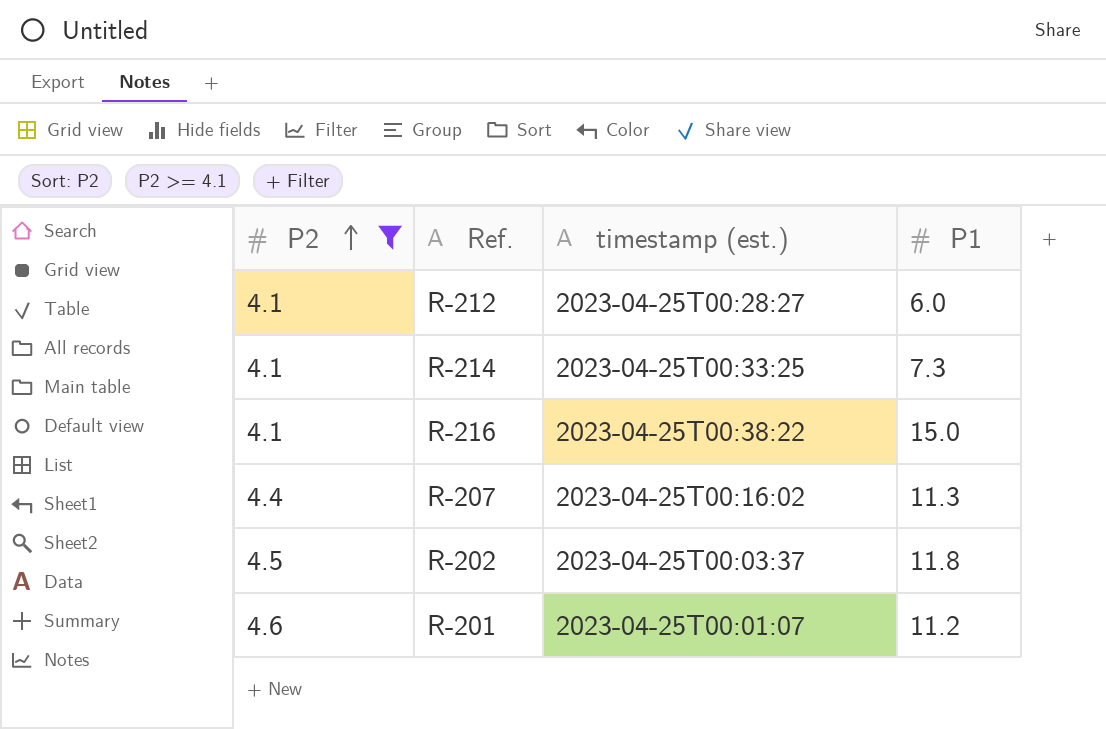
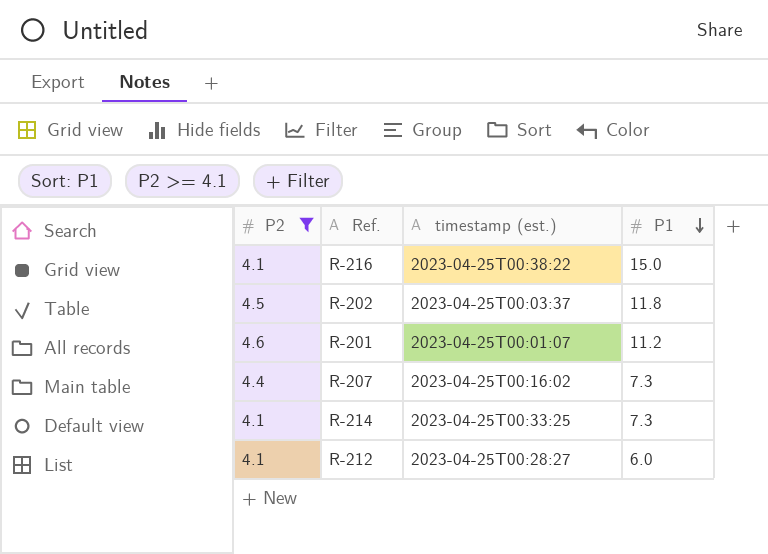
row order: P2 ascending -> P1 descending
R-207 | P1: 11.3 -> 7.3

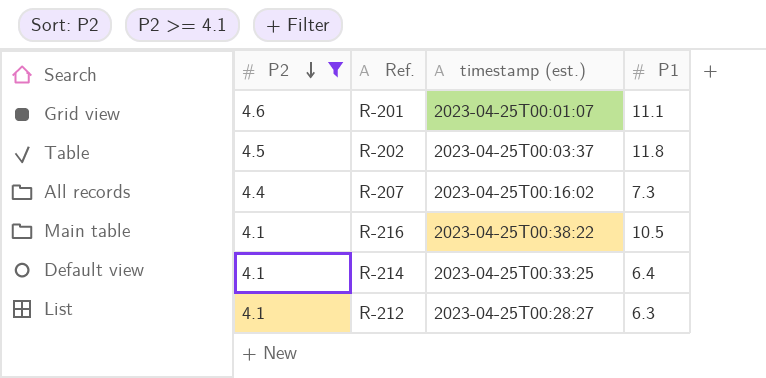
row order: P1 descending -> P2 descending
R-201 | P1: 11.2 -> 11.1
R-216 | P1: 15.0 -> 10.5
R-214 | P1: 7.3 -> 6.4
R-212 | P1: 6.0 -> 6.3

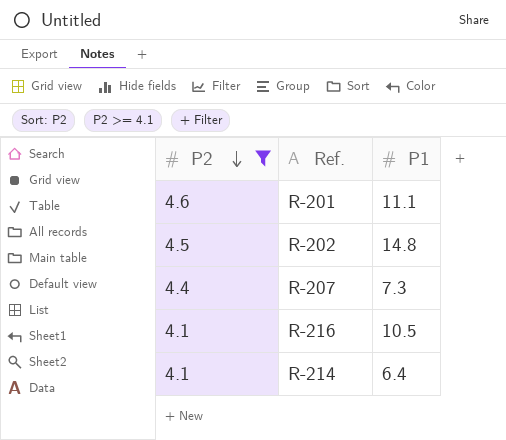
column timestamp (est.) | position: 3 -> none
row R-212: 4.1 | 2023-04-25T00:28:27 | 6.3 -> none
R-202 | P1: 11.8 -> 14.8

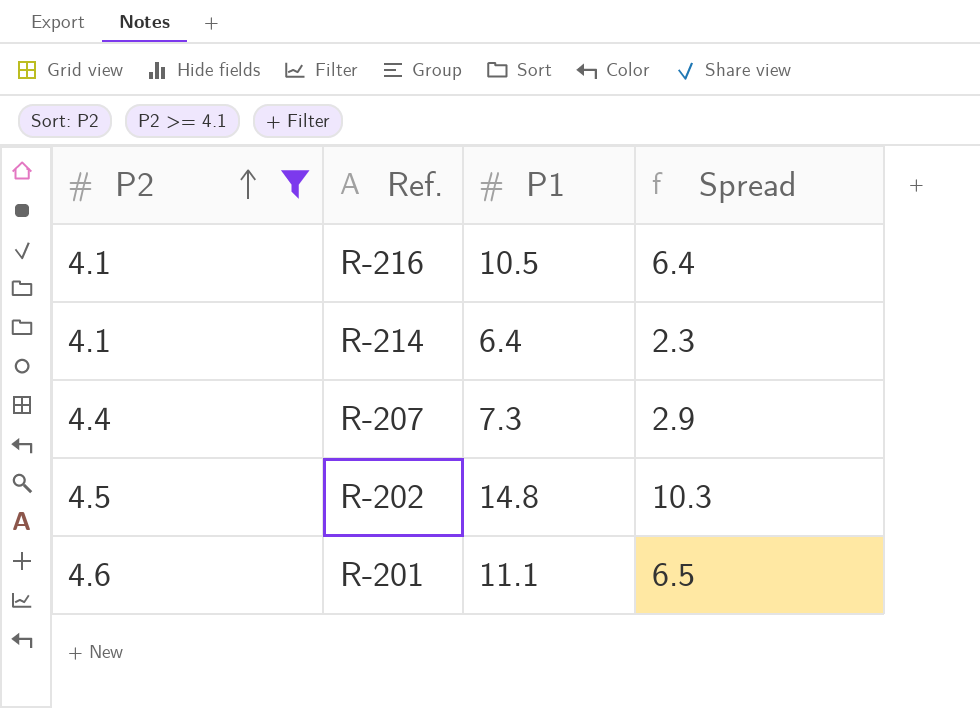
row order: P2 descending -> P2 ascending
column Spread | formula: none -> [P1] - [P2]

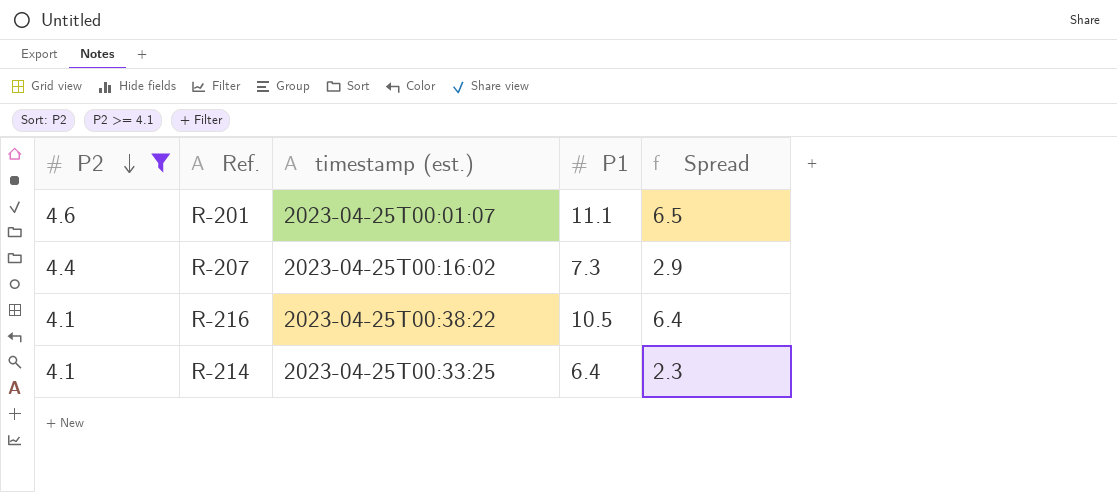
row order: P2 ascending -> P2 descending
column timestamp (est.) | position: none -> 3
row R-202: 4.5 | 14.8 | 10.3 -> none

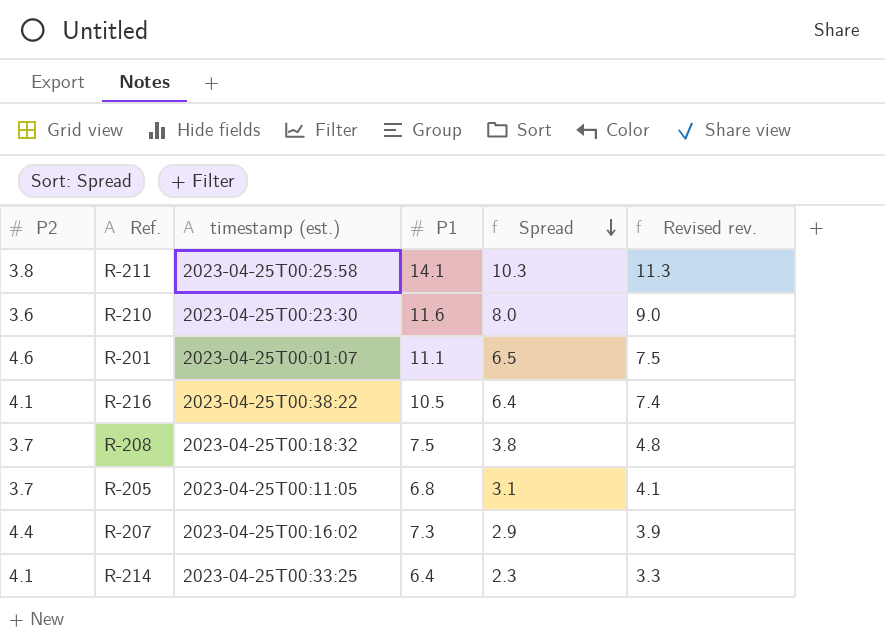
filter: P2 >= 4.1 -> none
row order: P2 descending -> Spread descending
column Revised rev. | formula: none -> [Spread] + 1

